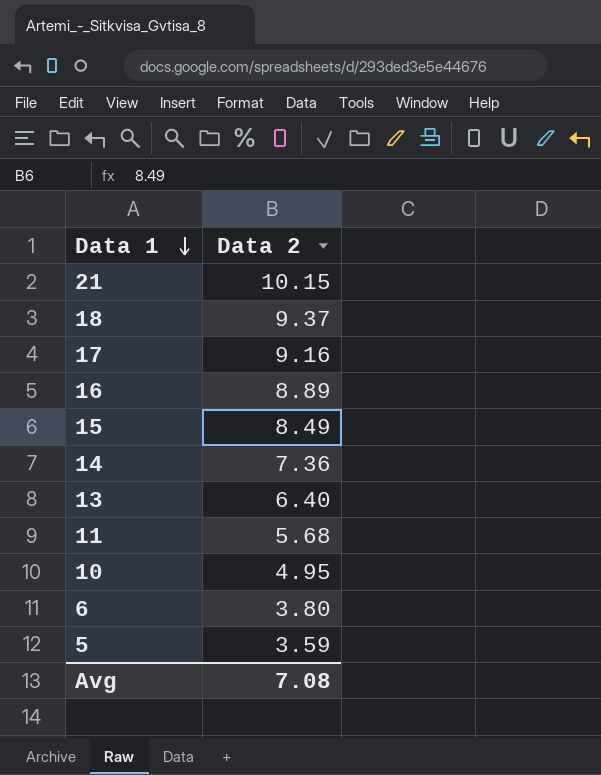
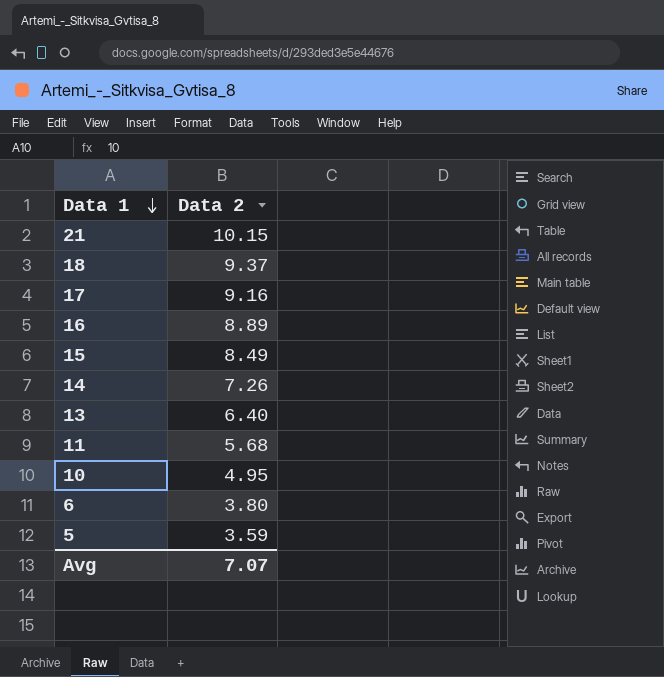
14 | Data 2: 7.36 -> 7.26
Avg | Data 2: 7.08 -> 7.07

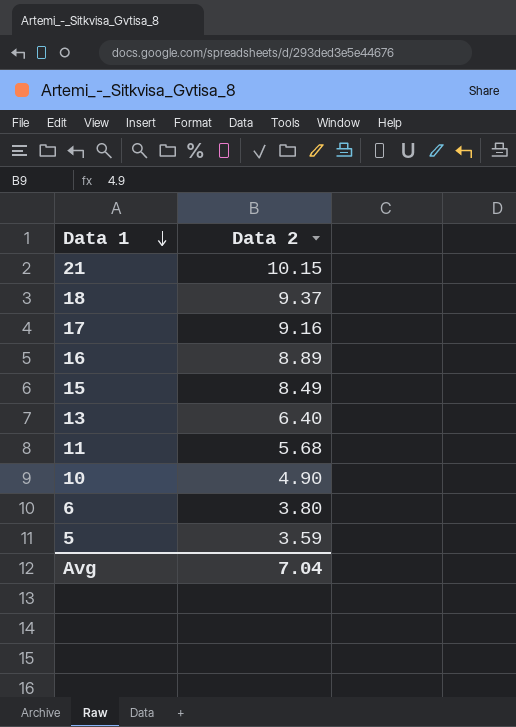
row 14: 7.26 -> none
10 | Data 2: 4.95 -> 4.90
Avg | Data 2: 7.07 -> 7.04

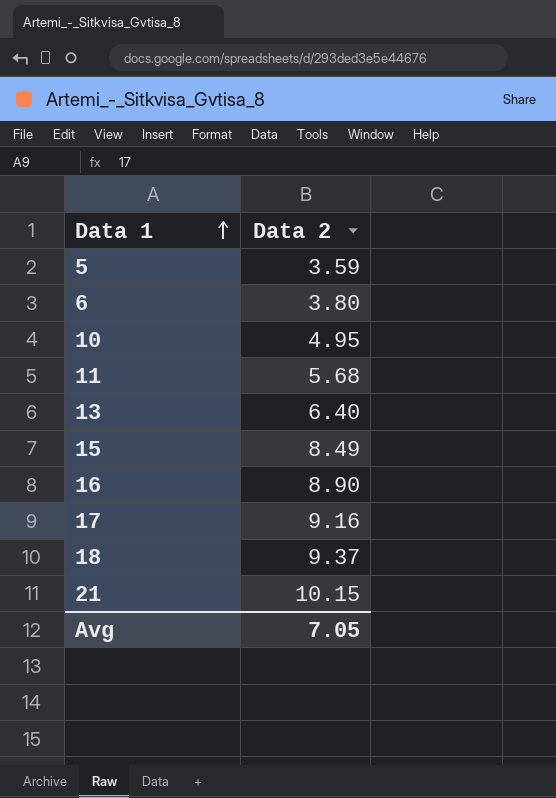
row order: Data 1 descending -> Data 1 ascending
10 | Data 2: 4.90 -> 4.95
16 | Data 2: 8.89 -> 8.90
Avg | Data 2: 7.04 -> 7.05

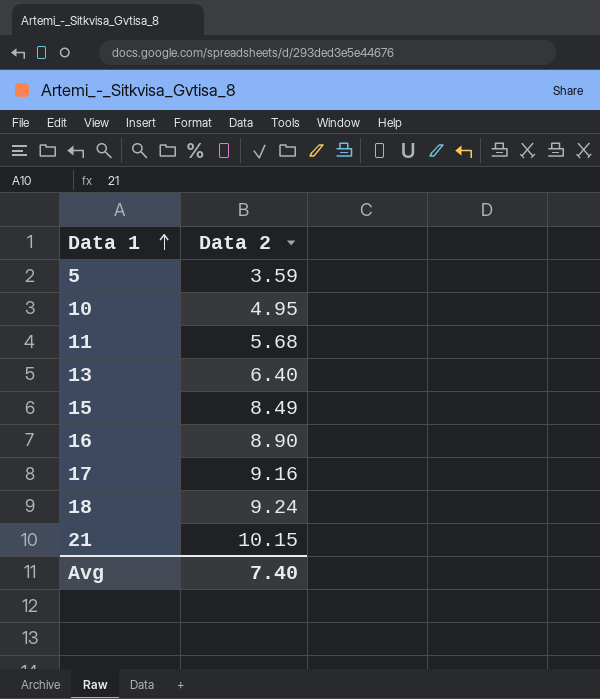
row 6: 3.80 -> none
18 | Data 2: 9.37 -> 9.24
Avg | Data 2: 7.05 -> 7.40

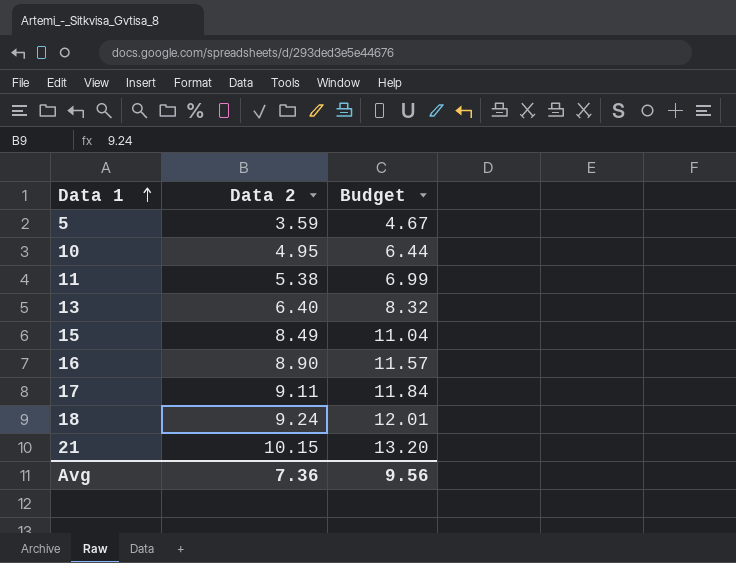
column Budget | formula: none -> [Data 2] * 1.3
11 | Data 2: 5.68 -> 5.38
17 | Data 2: 9.16 -> 9.11
Avg | Data 2: 7.40 -> 7.36

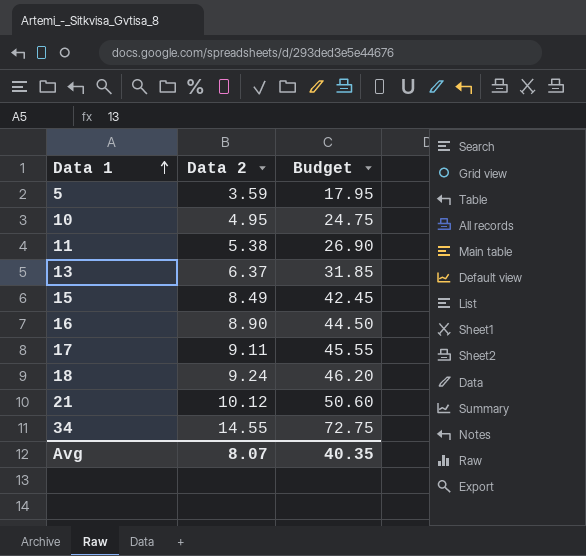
column Budget | formula: [Data 2] * 1.3 -> [Data 2] * 5
13 | Data 2: 6.40 -> 6.37
21 | Data 2: 10.15 -> 10.12
row 34: none -> 14.55 | 72.75
Avg | Data 2: 7.36 -> 8.07
Avg | Budget: 9.56 -> 40.35

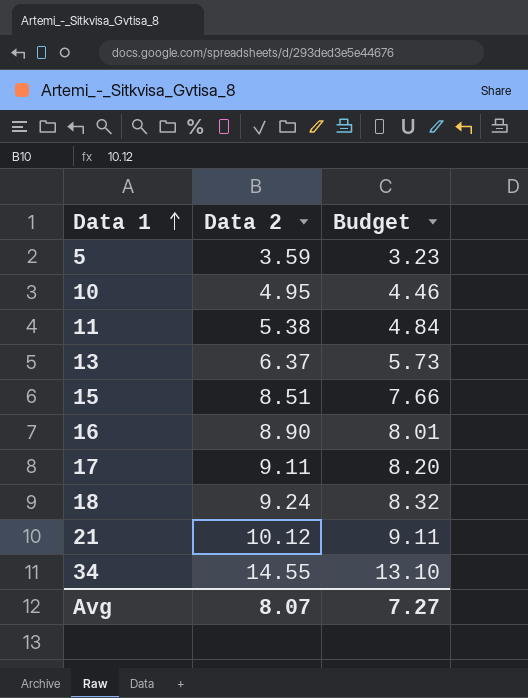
column Budget | formula: [Data 2] * 5 -> [Data 2] * 0.9
15 | Data 2: 8.49 -> 8.51
Avg | Budget: 40.35 -> 7.27

